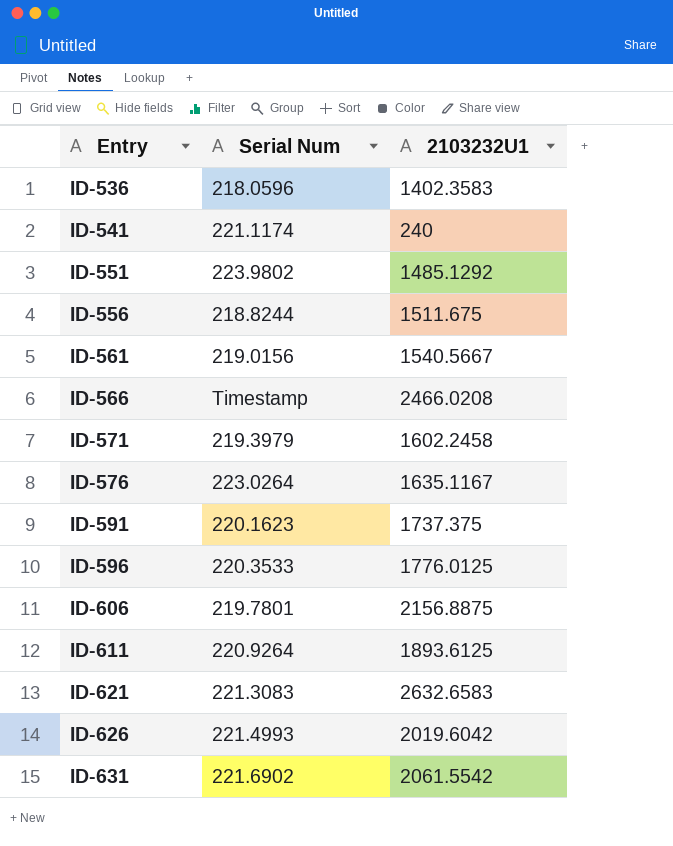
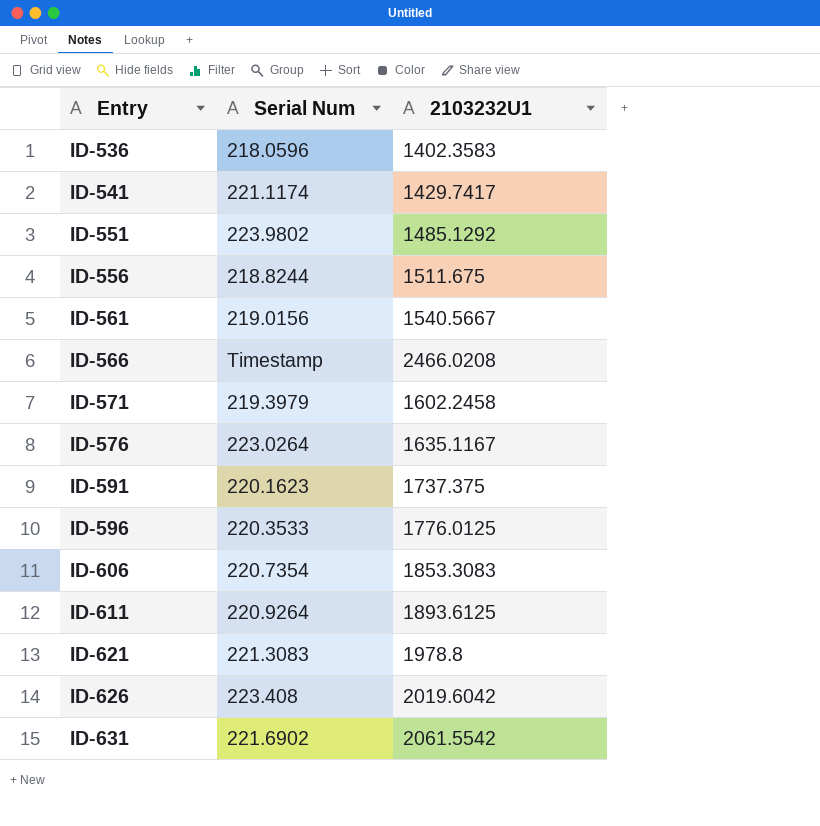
ID-541 | 2103232U1: 240 -> 1429.7417
ID-606 | Serial Num: 219.7801 -> 220.7354
ID-606 | 2103232U1: 2156.8875 -> 1853.3083
ID-621 | 2103232U1: 2632.6583 -> 1978.8
ID-626 | Serial Num: 221.4993 -> 223.408

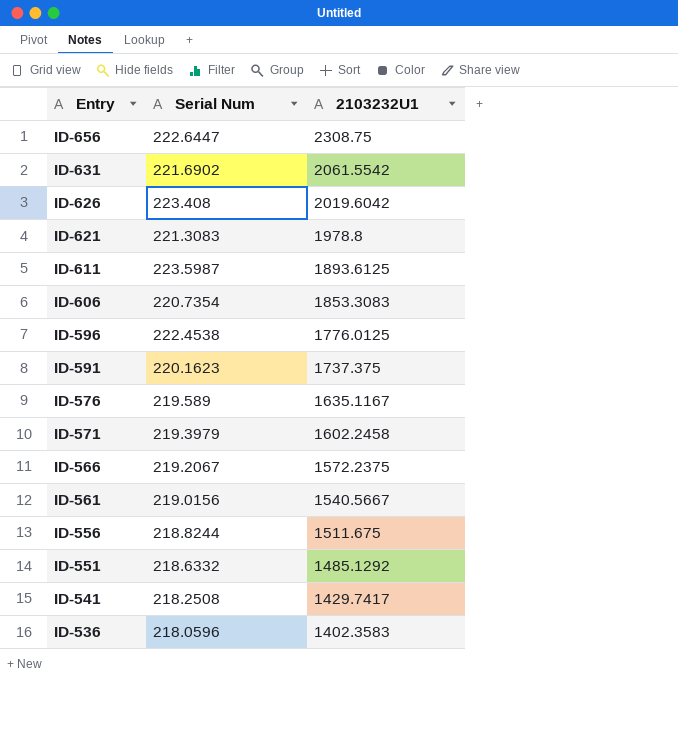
row order: Entry ascending -> Entry descending
row ID-656: none -> 222.6447 | 2308.75
ID-611 | Serial Num: 220.9264 -> 223.5987
ID-596 | Serial Num: 220.3533 -> 222.4538
ID-576 | Serial Num: 223.0264 -> 219.589
ID-566 | Serial Num: Timestamp -> 219.2067
ID-566 | 2103232U1: 2466.0208 -> 1572.2375
ID-551 | Serial Num: 223.9802 -> 218.6332
ID-541 | Serial Num: 221.1174 -> 218.2508

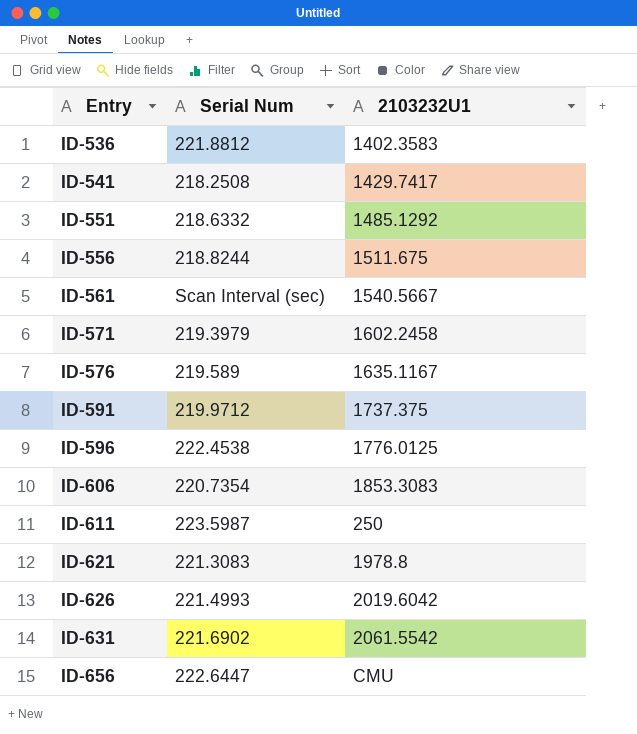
row order: Entry descending -> Entry ascending
row ID-566: 219.2067 | 1572.2375 -> none
ID-536 | Serial Num: 218.0596 -> 221.8812
ID-561 | Serial Num: 219.0156 -> Scan Interval (sec)
ID-591 | Serial Num: 220.1623 -> 219.9712
ID-611 | 2103232U1: 1893.6125 -> 250
ID-626 | Serial Num: 223.408 -> 221.4993
ID-656 | 2103232U1: 2308.75 -> CMU

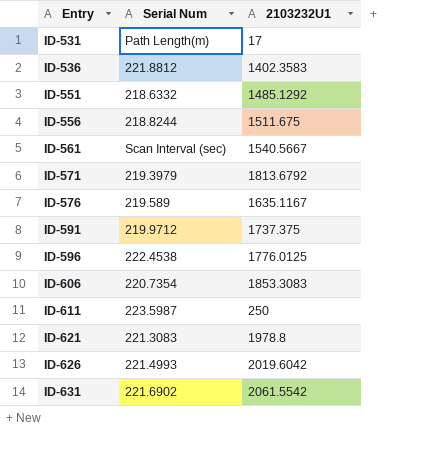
row ID-541: 218.2508 | 1429.7417 -> none
row ID-656: 222.6447 | CMU -> none
row ID-531: none -> Path Length(m) | 17
ID-571 | 2103232U1: 1602.2458 -> 1813.6792

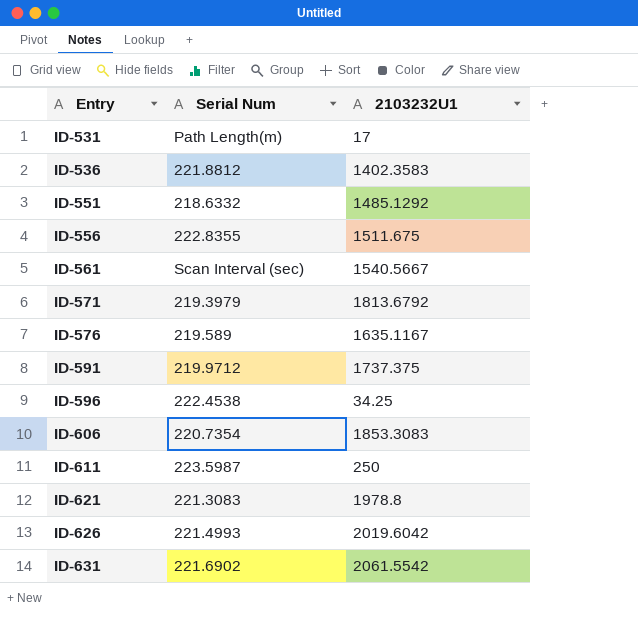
ID-556 | Serial Num: 218.8244 -> 222.8355
ID-596 | 2103232U1: 1776.0125 -> 34.25

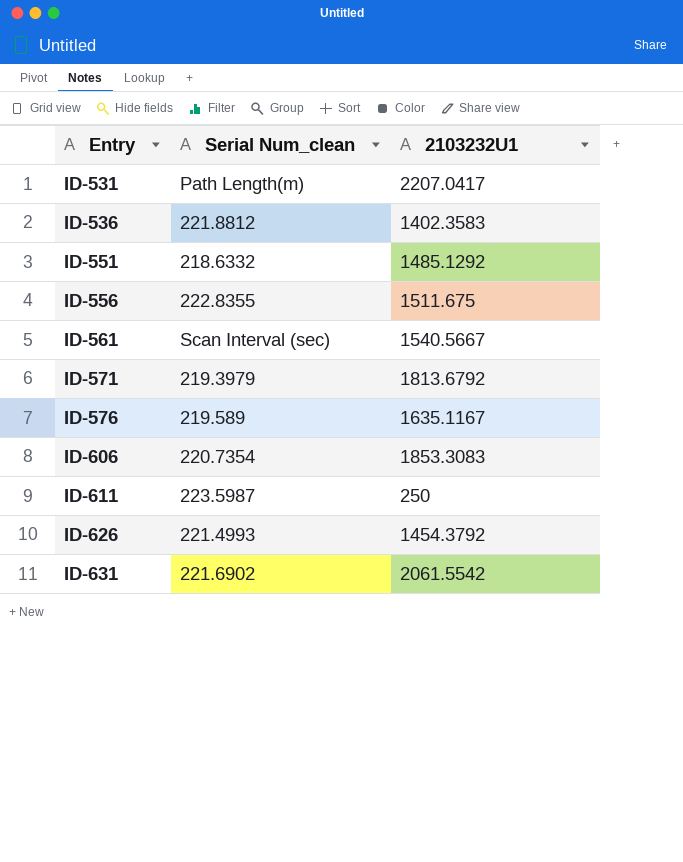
column name: Serial Num -> Serial Num_clean
row ID-591: 219.9712 | 1737.375 -> none
row ID-596: 222.4538 | 34.25 -> none
row ID-621: 221.3083 | 1978.8 -> none
ID-531 | 2103232U1: 17 -> 2207.0417
ID-626 | 2103232U1: 2019.6042 -> 1454.3792

